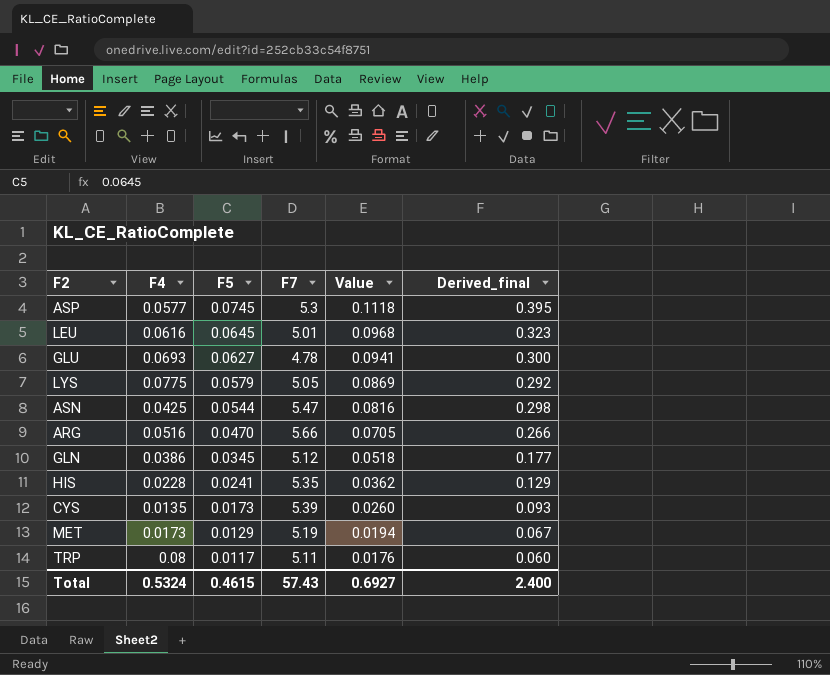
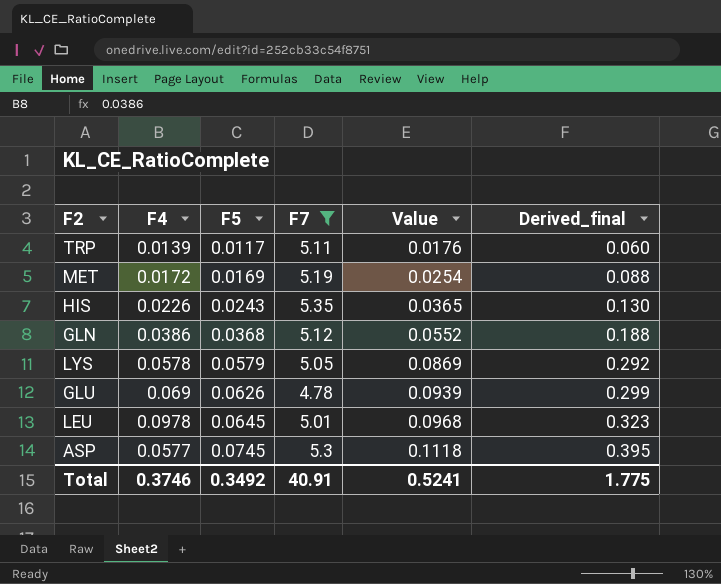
filter: none -> F7 <= 5.35
row order: F5 descending -> F5 ascending
TRP | F4: 0.08 -> 0.0139
MET | F4: 0.0173 -> 0.0172
MET | F5: 0.0129 -> 0.0169
MET | Value: 0.0194 -> 0.0254
MET | Derived_final: 0.067 -> 0.088
HIS | F4: 0.0228 -> 0.0226
HIS | F5: 0.0241 -> 0.0243
HIS | Value: 0.0362 -> 0.0365
HIS | Derived_final: 0.129 -> 0.130
GLN | F5: 0.0345 -> 0.0368
GLN | Value: 0.0518 -> 0.0552
GLN | Derived_final: 0.177 -> 0.188
LYS | F4: 0.0775 -> 0.0578
GLU | F4: 0.0693 -> 0.069
GLU | F5: 0.0627 -> 0.0626
GLU | Value: 0.0941 -> 0.0939
GLU | Derived_final: 0.300 -> 0.299
LEU | F4: 0.0616 -> 0.0978
Total | F4: 0.5324 -> 0.3746
Total | F5: 0.4615 -> 0.3492
Total | F7: 57.43 -> 40.91
Total | Value: 0.6927 -> 0.5241
Total | Derived_final: 2.400 -> 1.775

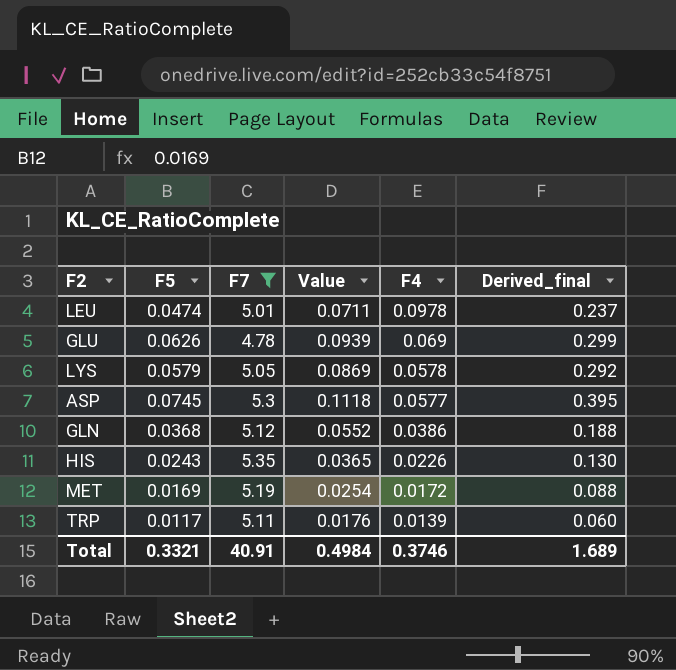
row order: F5 ascending -> F4 descending
column F4 | position: 2 -> 5
LEU | F5: 0.0645 -> 0.0474
LEU | Value: 0.0968 -> 0.0711
LEU | Derived_final: 0.323 -> 0.237
Total | F5: 0.3492 -> 0.3321
Total | Value: 0.5241 -> 0.4984
Total | Derived_final: 1.775 -> 1.689

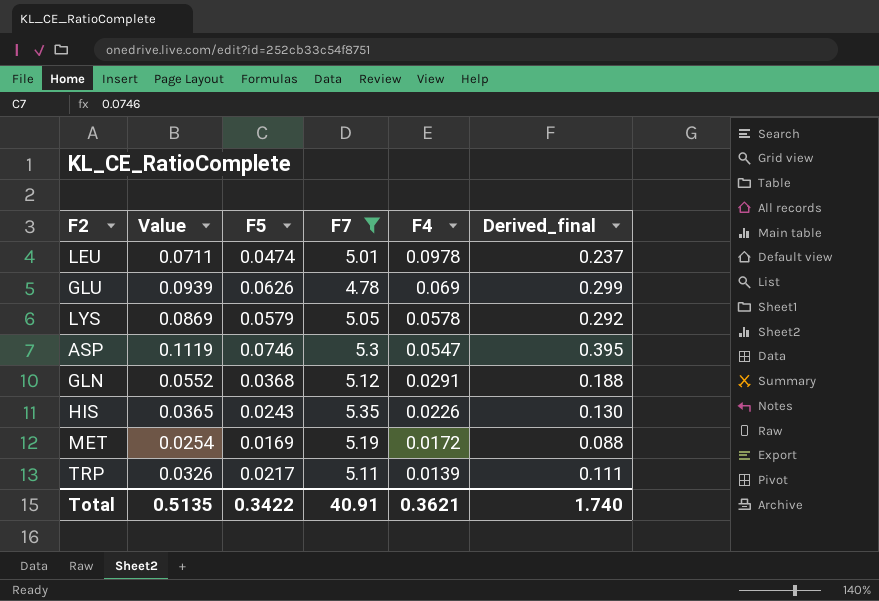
column Value | position: 4 -> 2
ASP | Value: 0.1118 -> 0.1119
ASP | F5: 0.0745 -> 0.0746
ASP | F4: 0.0577 -> 0.0547
GLN | F4: 0.0386 -> 0.0291
TRP | Value: 0.0176 -> 0.0326
TRP | F5: 0.0117 -> 0.0217
TRP | Derived_final: 0.060 -> 0.111
Total | Value: 0.4984 -> 0.5135
Total | F5: 0.3321 -> 0.3422
Total | F4: 0.3746 -> 0.3621
Total | Derived_final: 1.689 -> 1.740

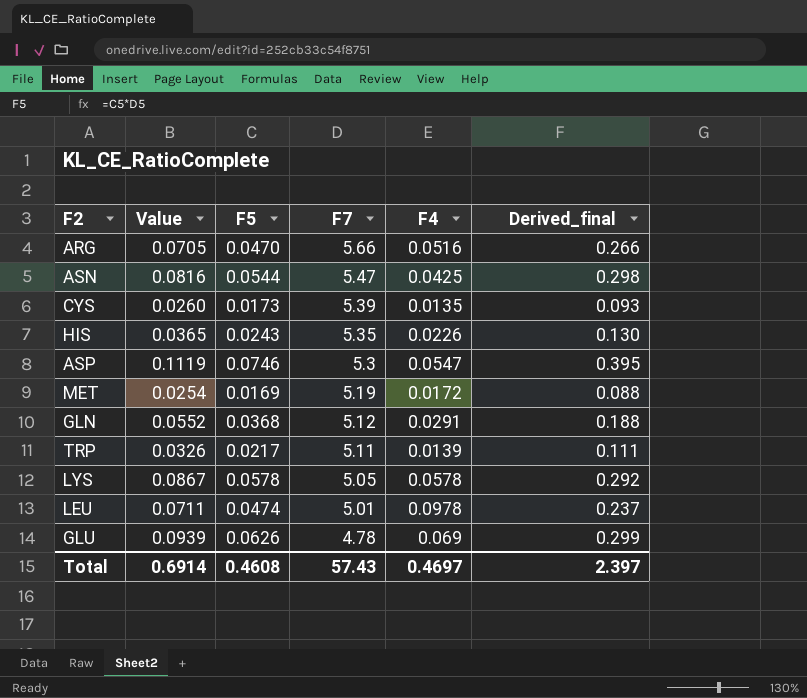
filter: F7 <= 5.35 -> none
row order: F4 descending -> F7 descending
LYS | Value: 0.0869 -> 0.0867
LYS | F5: 0.0579 -> 0.0578
Total | Value: 0.5135 -> 0.6914
Total | F5: 0.3422 -> 0.4608
Total | F7: 40.91 -> 57.43
Total | F4: 0.3621 -> 0.4697
Total | Derived_final: 1.740 -> 2.397

